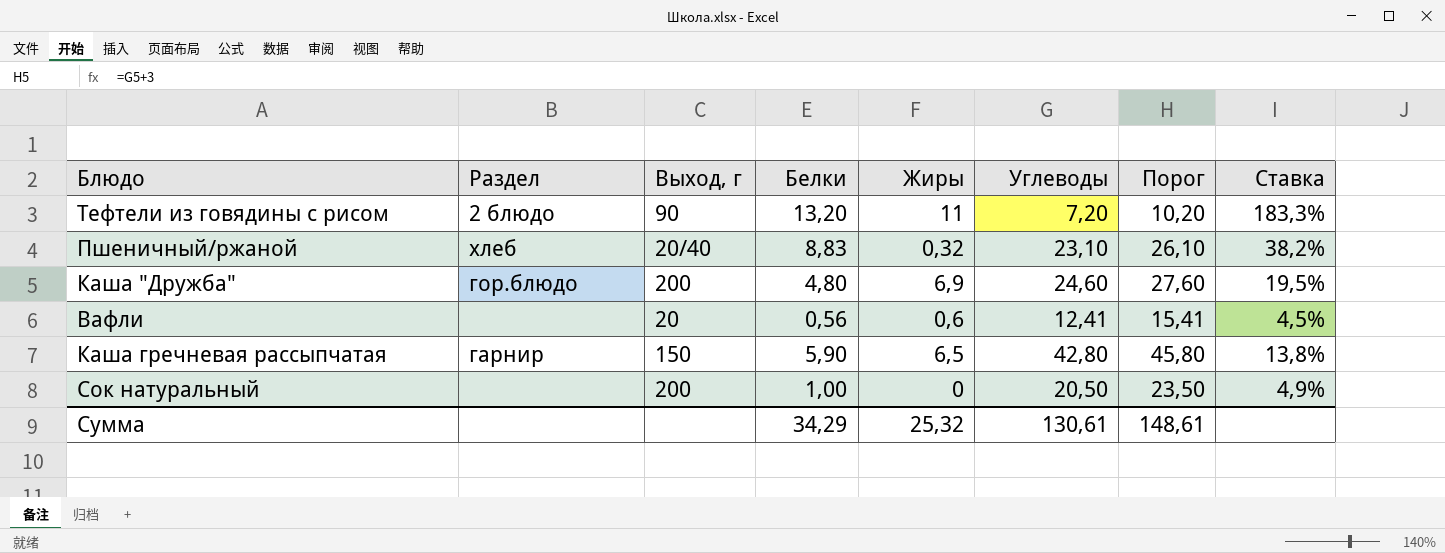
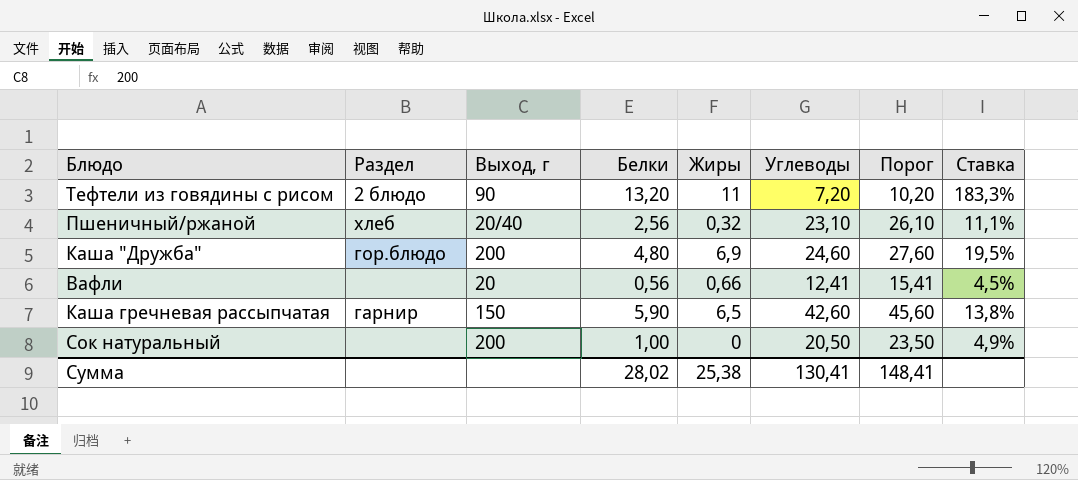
Пшеничный/ржаной | Белки: 8,83 -> 2,56
Пшеничный/ржаной | Ставка: 38,2% -> 11,1%
Вафли | Жиры: 0,6 -> 0,66
Каша гречневая рассыпчатая | Углеводы: 42,80 -> 42,60
Каша гречневая рассыпчатая | Порог: 45,80 -> 45,60
Сумма | Белки: 34,29 -> 28,02
Сумма | Жиры: 25,32 -> 25,38
Сумма | Углеводы: 130,61 -> 130,41
Сумма | Порог: 148,61 -> 148,41

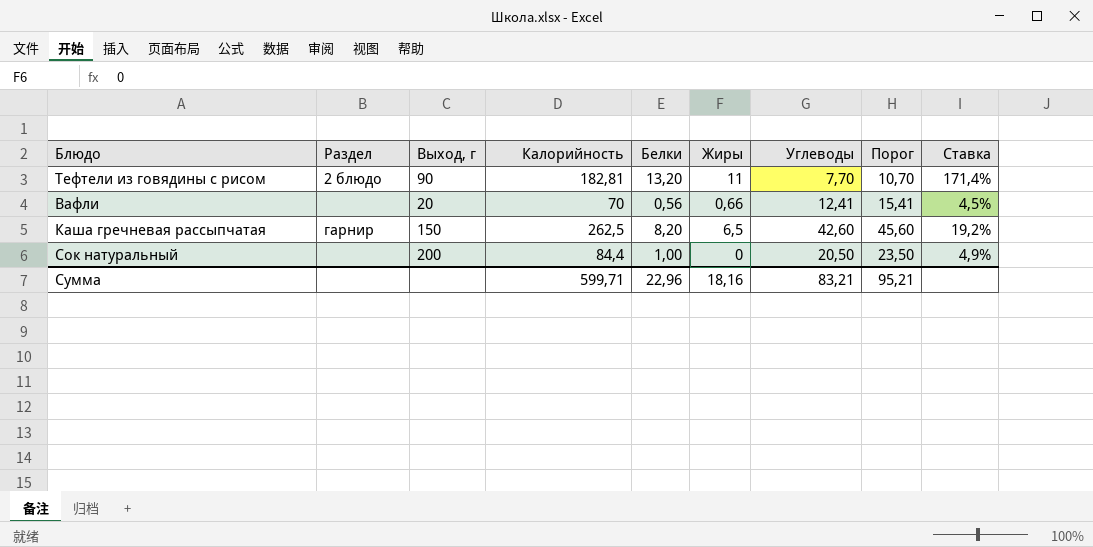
column Калорийность | position: none -> 4
row Пшеничный/ржаной: хлеб | 20/40 | 2,56 | 0,32 | 23,10 | 26,10 | 11,1% -> none
row Каша "Дружба": гор.блюдо | 200 | 4,80 | 6,9 | 24,60 | 27,60 | 19,5% -> none
Тефтели из говядины с рисом | Углеводы: 7,20 -> 7,70
Тефтели из говядины с рисом | Порог: 10,20 -> 10,70
Тефтели из говядины с рисом | Ставка: 183,3% -> 171,4%
Каша гречневая рассыпчатая | Белки: 5,90 -> 8,20
Каша гречневая рассыпчатая | Ставка: 13,8% -> 19,2%
Сумма | Белки: 28,02 -> 22,96
Сумма | Жиры: 25,38 -> 18,16
Сумма | Углеводы: 130,41 -> 83,21
Сумма | Порог: 148,41 -> 95,21

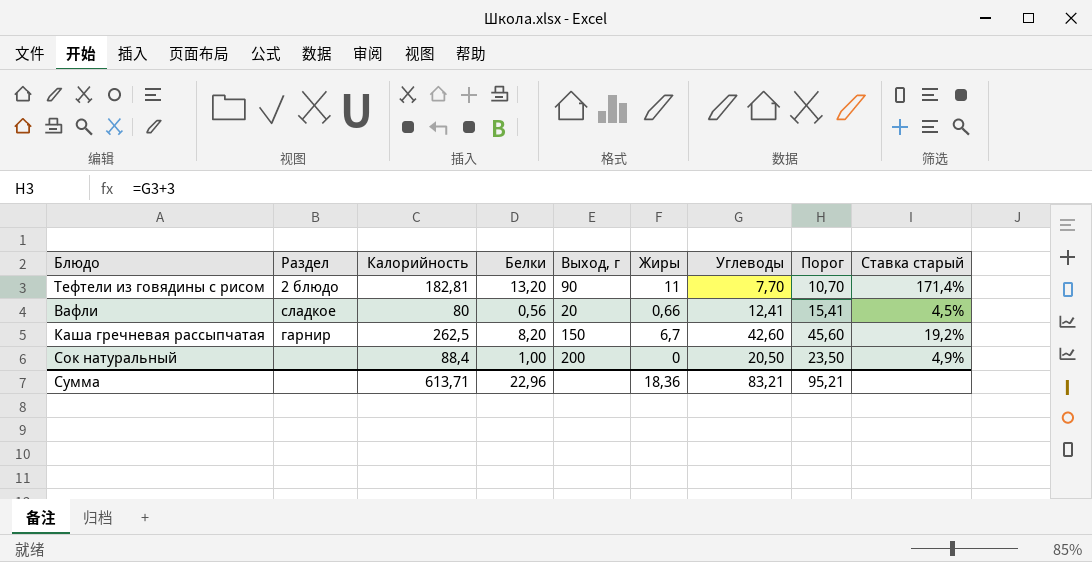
column Выход, г | position: 3 -> 5
column name: Ставка -> Ставка старый
Вафли | Раздел: none -> сладкое
Вафли | Калорийность: 70 -> 80
Каша гречневая рассыпчатая | Жиры: 6,5 -> 6,7
Сок натуральный | Калорийность: 84,4 -> 88,4
Сумма | Калорийность: 599,71 -> 613,71
Сумма | Жиры: 18,16 -> 18,36

